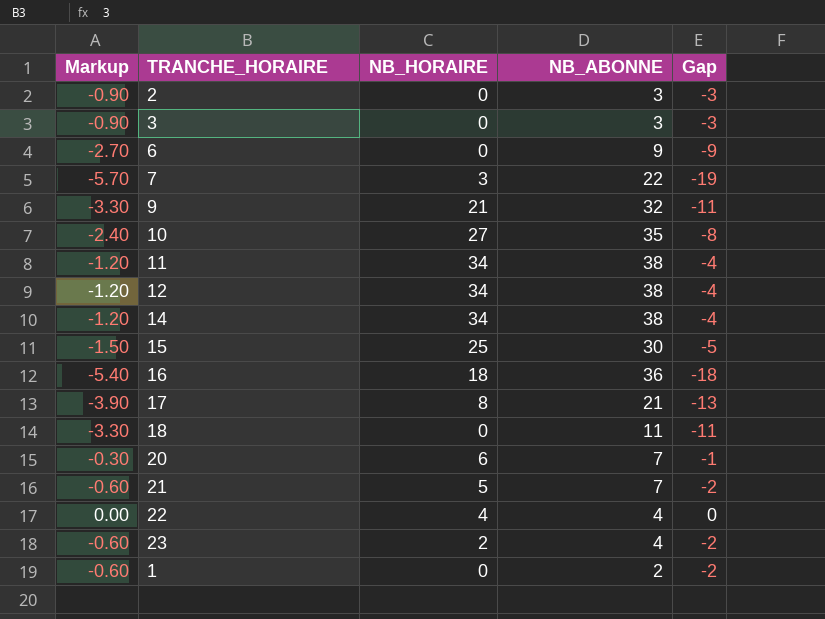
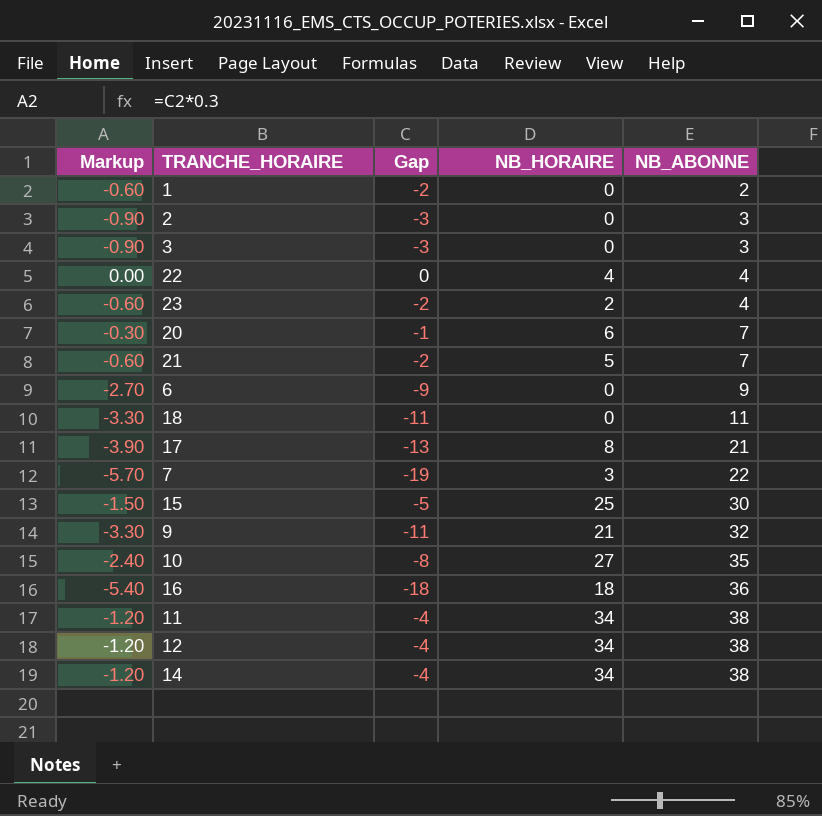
row order: none -> NB_ABONNE ascending
column Gap | position: 5 -> 3

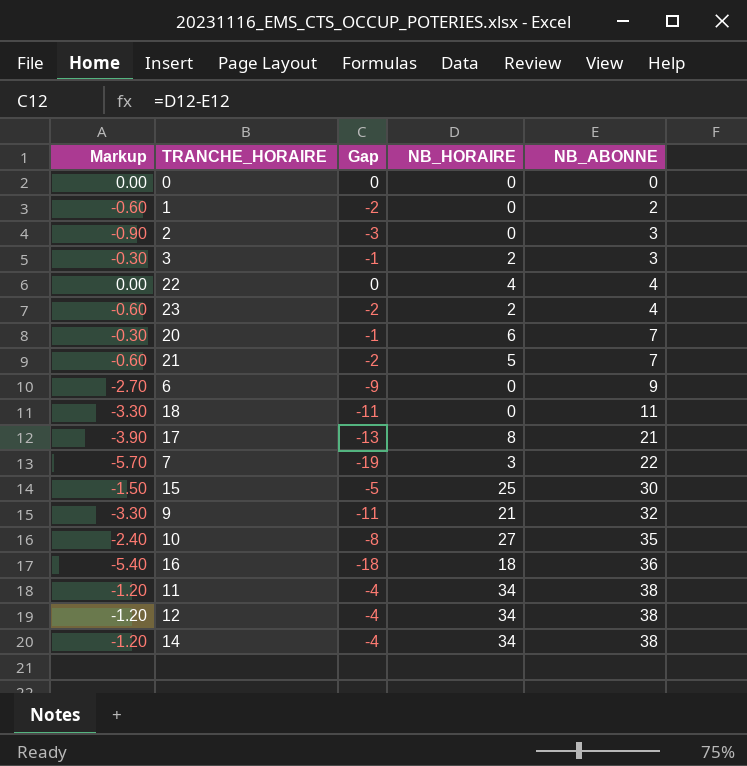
row 0: none -> 0.00 | 0 | 0 | 0
3 | Markup: -0.90 -> -0.30
3 | Gap: -3 -> -1
3 | NB_HORAIRE: 0 -> 2

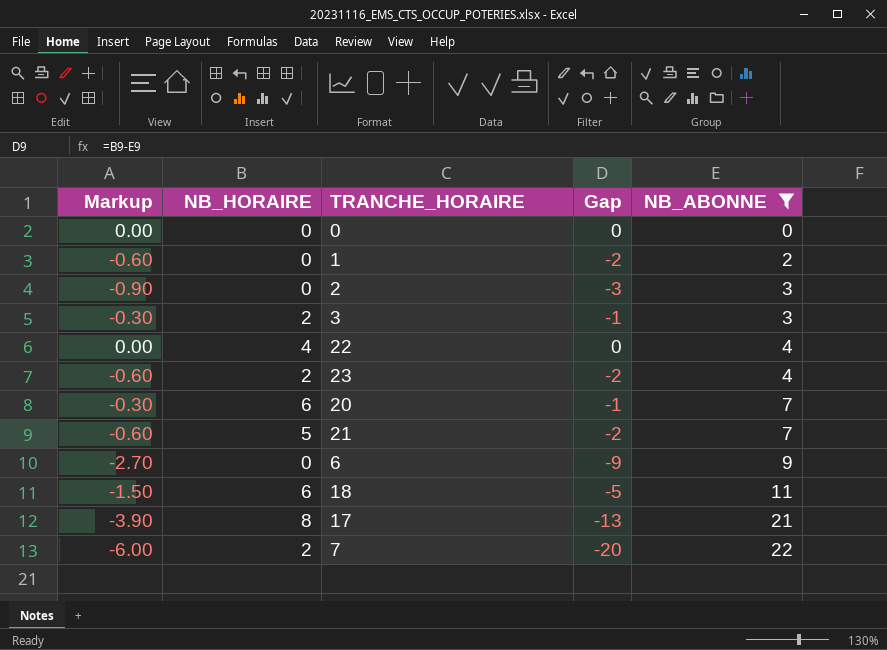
filter: none -> NB_ABONNE <= 22
column NB_HORAIRE | position: 4 -> 2
18 | Markup: -3.30 -> -1.50
18 | NB_HORAIRE: 0 -> 6
18 | Gap: -11 -> -5
7 | Markup: -5.70 -> -6.00
7 | NB_HORAIRE: 3 -> 2
7 | Gap: -19 -> -20

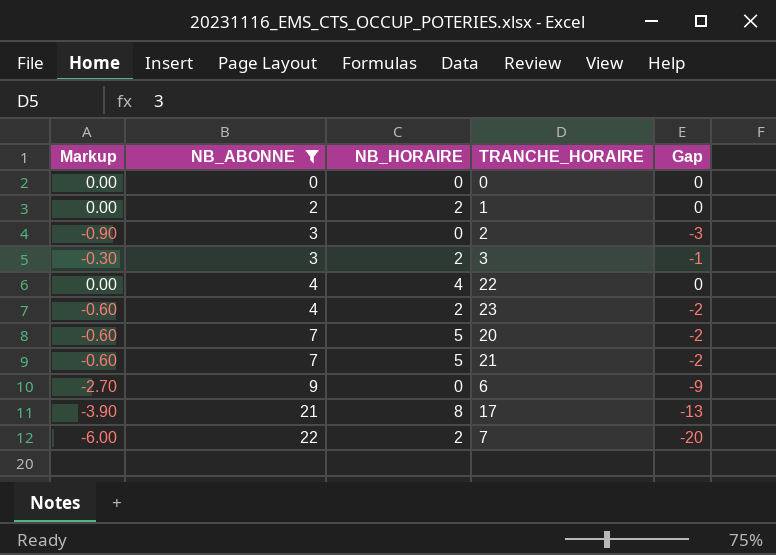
column NB_ABONNE | position: 5 -> 2
row 18: -1.50 | 6 | -5 | 11 -> none
1 | Markup: -0.60 -> 0.00
1 | NB_HORAIRE: 0 -> 2
1 | Gap: -2 -> 0
20 | Markup: -0.30 -> -0.60
20 | NB_HORAIRE: 6 -> 5
20 | Gap: -1 -> -2

